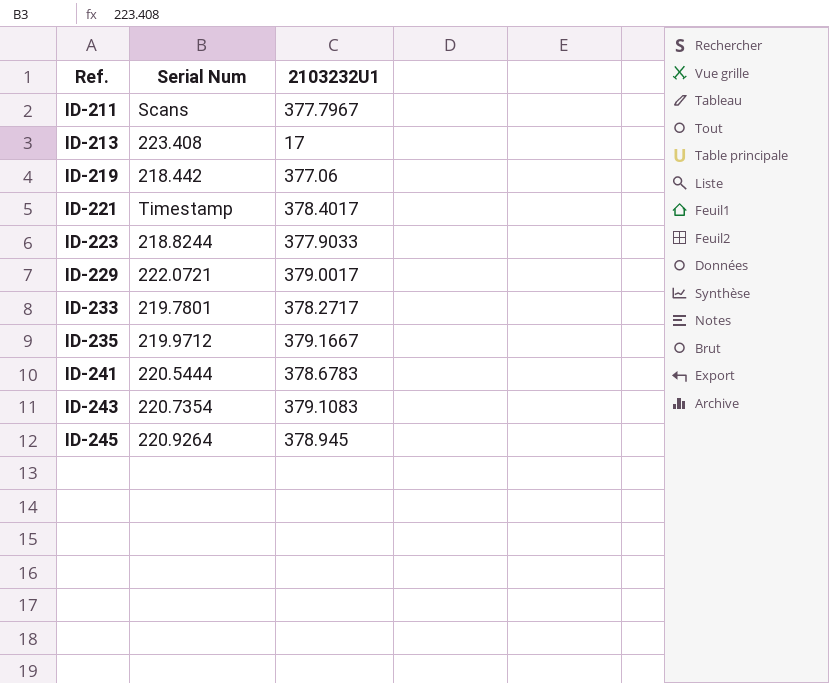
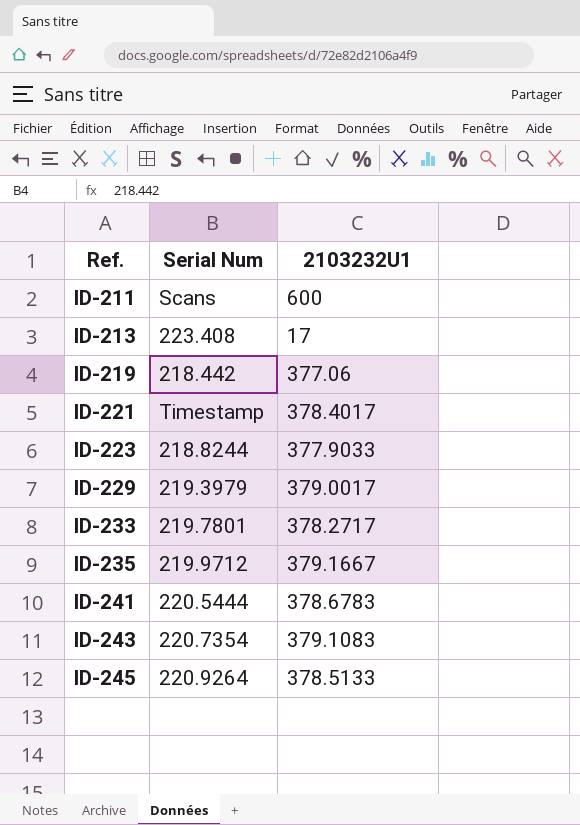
ID-211 | 2103232U1: 377.7967 -> 600
ID-229 | Serial Num: 222.0721 -> 219.3979
ID-245 | 2103232U1: 378.945 -> 378.5133

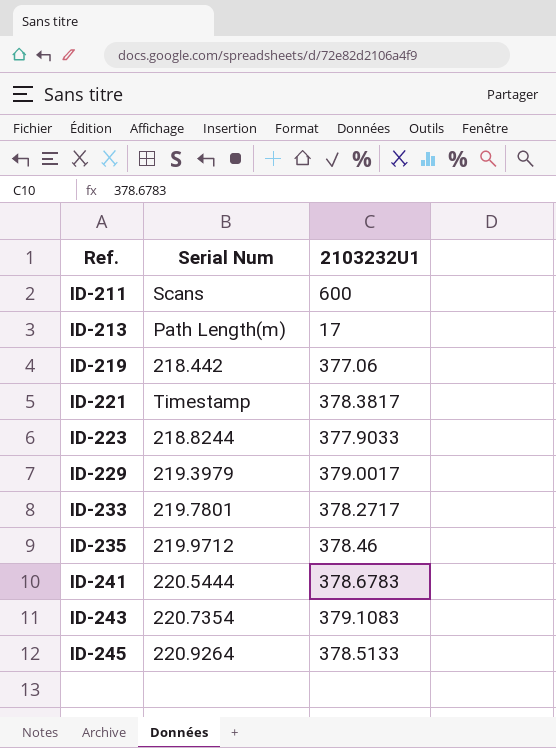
ID-213 | Serial Num: 223.408 -> Path Length(m)
ID-221 | 2103232U1: 378.4017 -> 378.3817
ID-235 | 2103232U1: 379.1667 -> 378.46

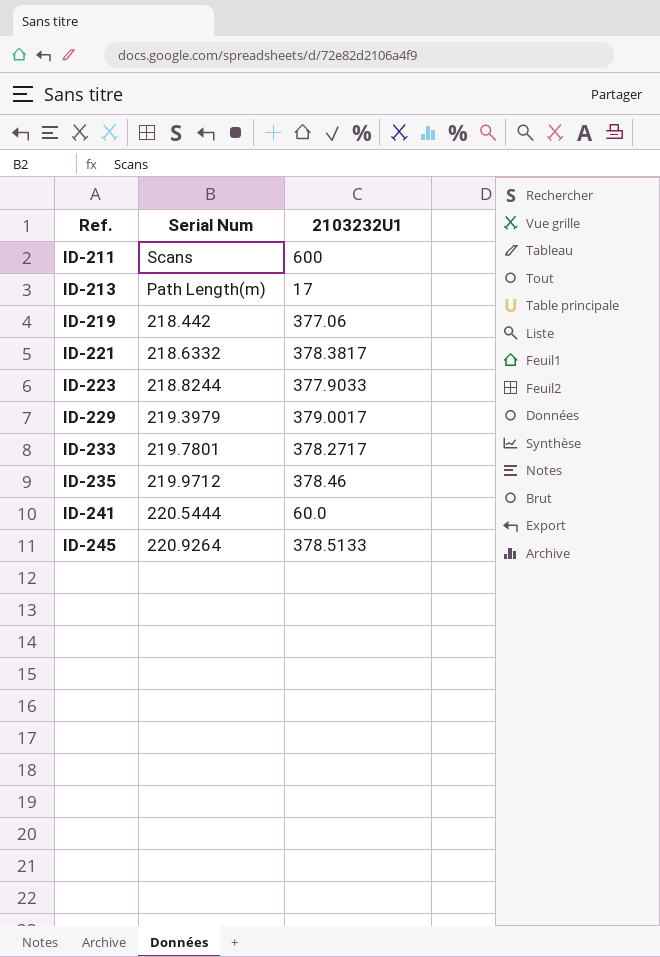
row ID-243: 220.7354 | 379.1083 -> none
ID-221 | Serial Num: Timestamp -> 218.6332
ID-241 | 2103232U1: 378.6783 -> 60.0

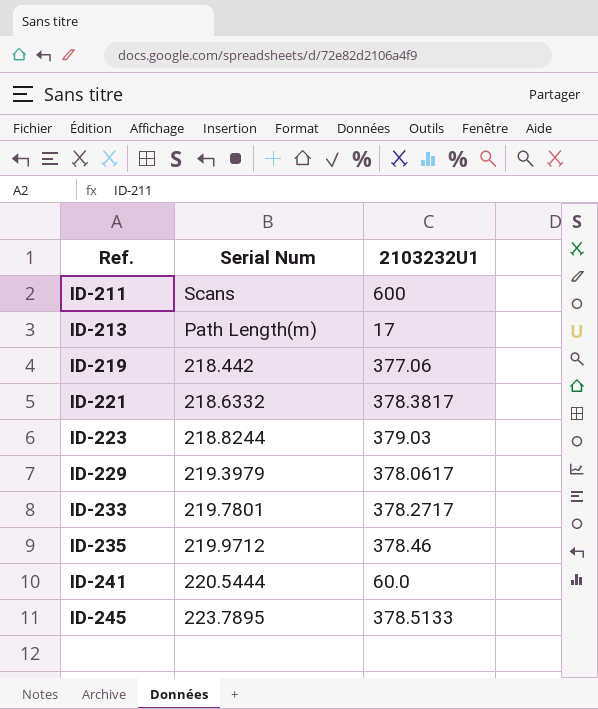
ID-223 | 2103232U1: 377.9033 -> 379.03
ID-229 | 2103232U1: 379.0017 -> 378.0617
ID-245 | Serial Num: 220.9264 -> 223.7895

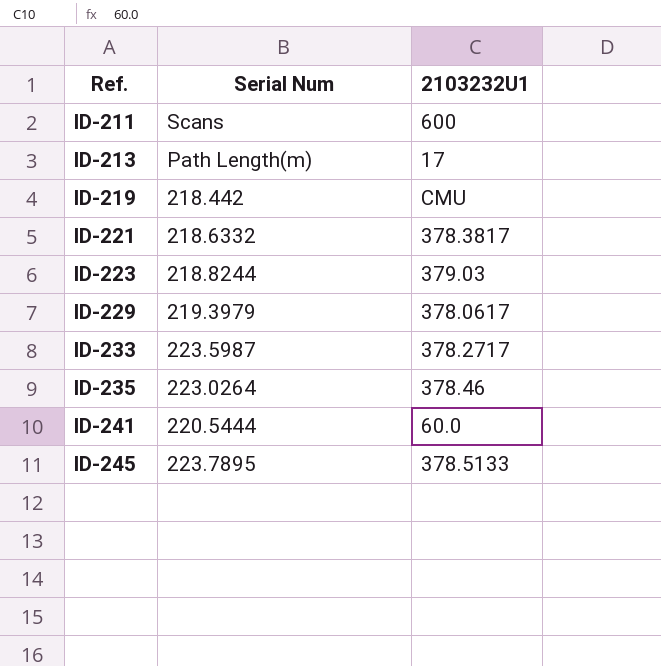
ID-219 | 2103232U1: 377.06 -> CMU
ID-233 | Serial Num: 219.7801 -> 223.5987
ID-235 | Serial Num: 219.9712 -> 223.0264

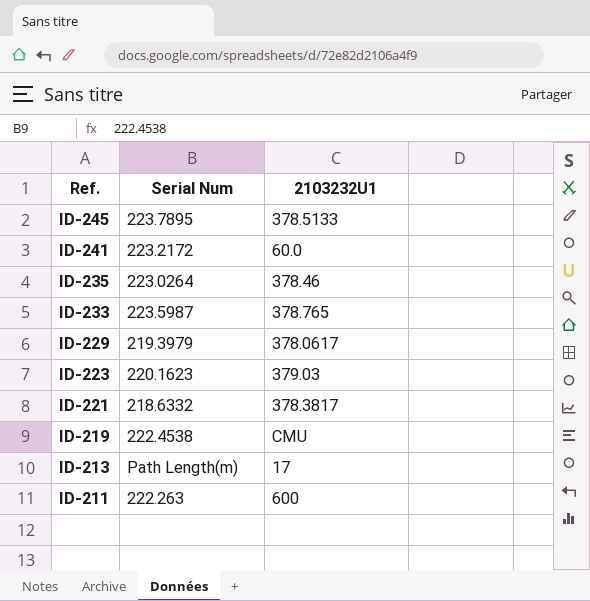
row order: Ref. ascending -> Ref. descending
ID-241 | Serial Num: 220.5444 -> 223.2172
ID-233 | 2103232U1: 378.2717 -> 378.765
ID-223 | Serial Num: 218.8244 -> 220.1623
ID-219 | Serial Num: 218.442 -> 222.4538
ID-211 | Serial Num: Scans -> 222.263

